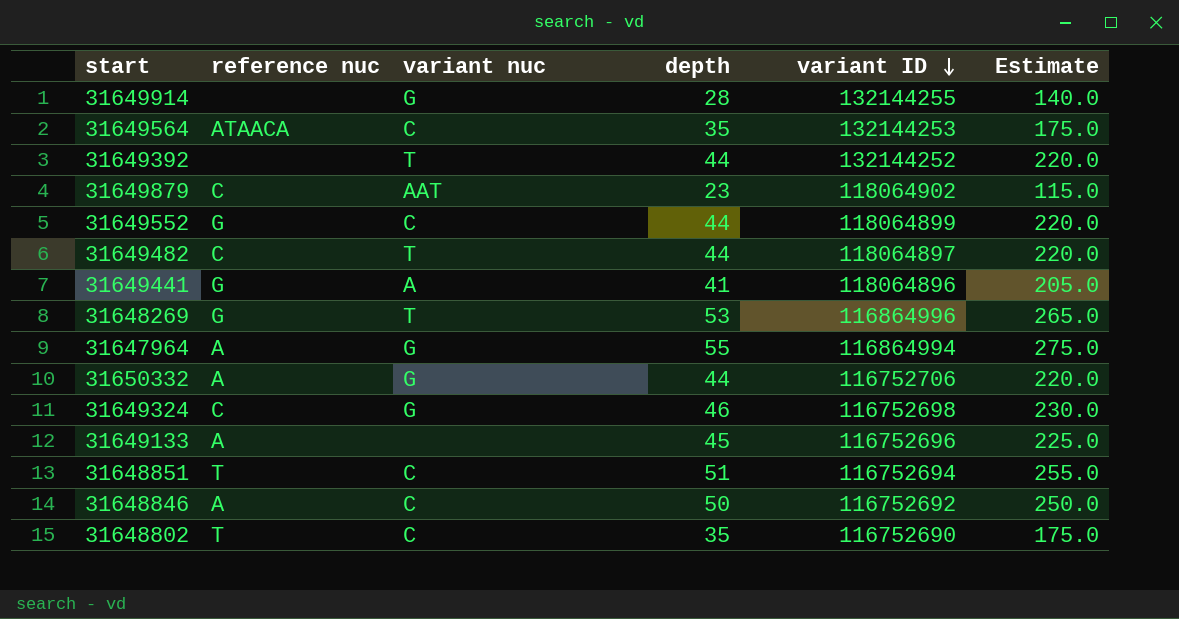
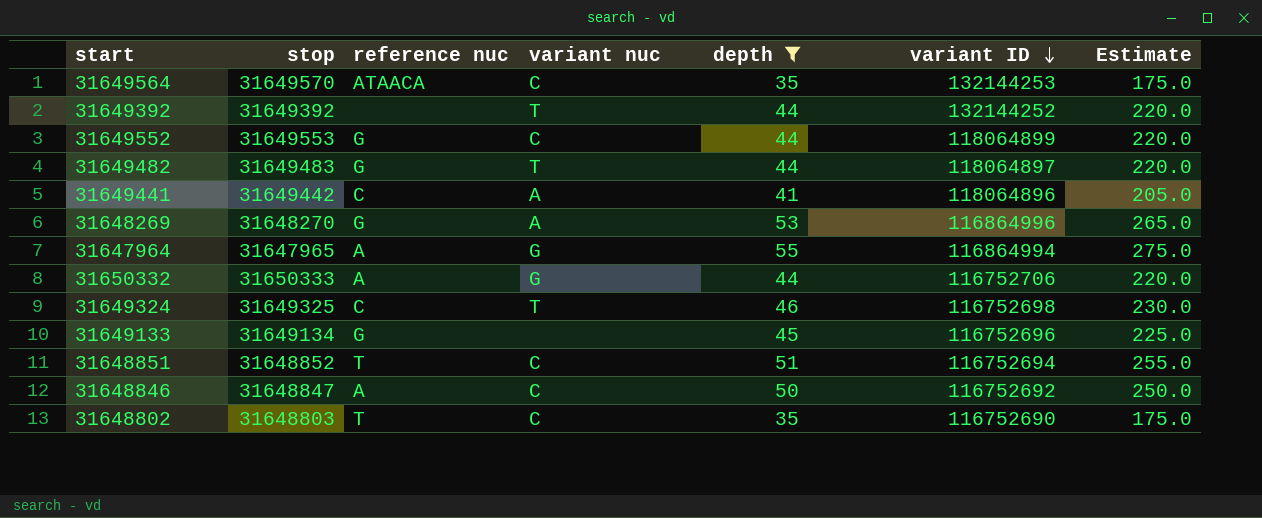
filter: none -> depth >= 35
column stop | position: none -> 2
31649482 | reference nuc: C -> G
31649441 | reference nuc: G -> C
31648269 | variant nuc: T -> A
31649324 | variant nuc: G -> T
31649133 | reference nuc: A -> G

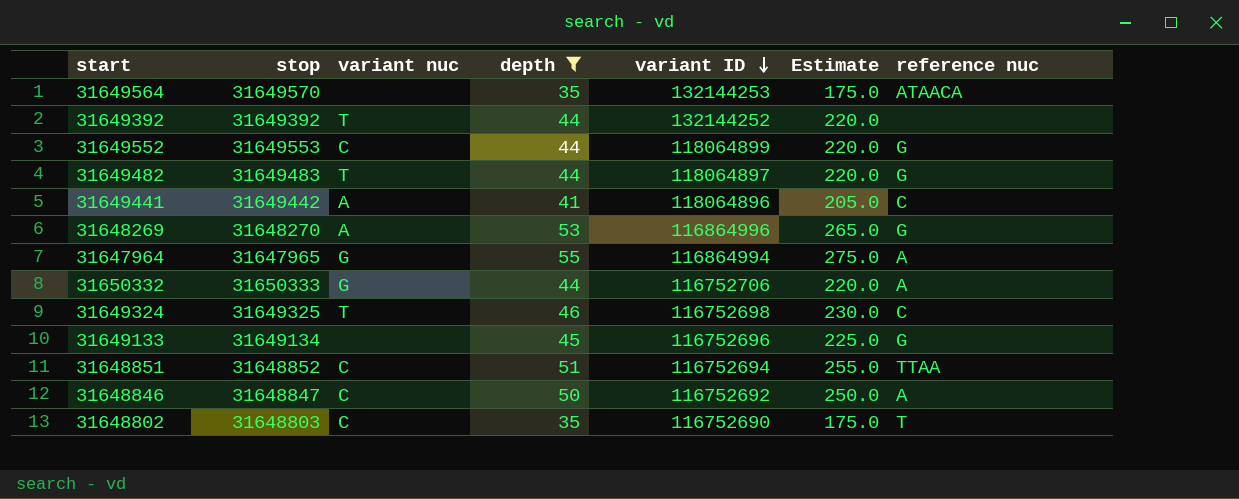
column reference nuc | position: 3 -> 7
31649564 | variant nuc: C -> none
31648851 | reference nuc: T -> TTAA

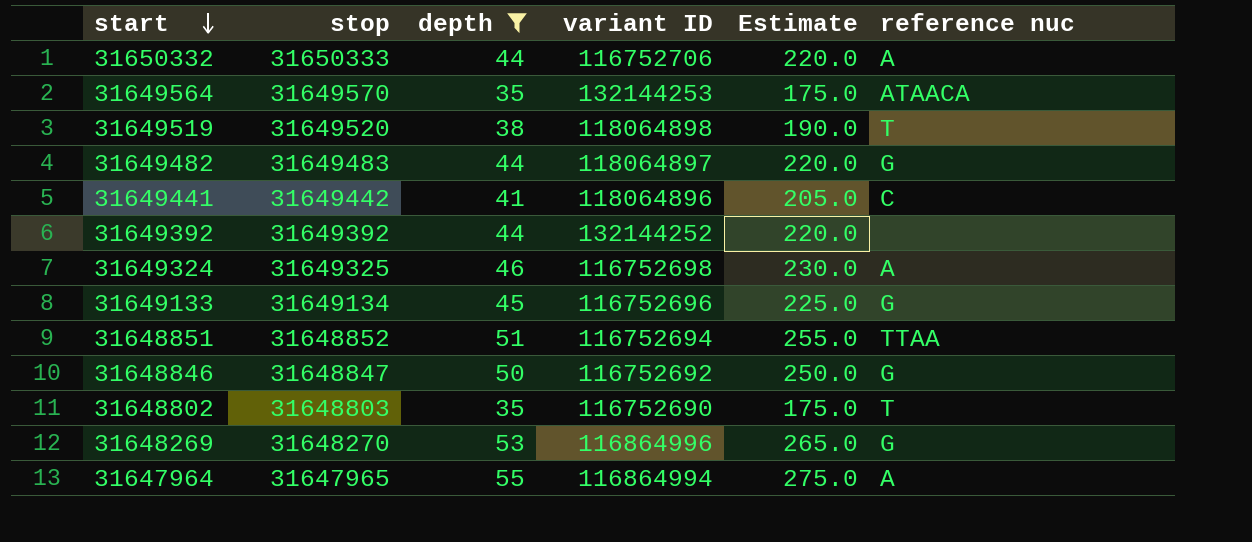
row order: variant ID descending -> start descending
column variant nuc | position: 3 -> none
row 31649552: 31649553 | C | 44 | 118064899 | 220.0 | G -> none
row 31649519: none -> 31649520 | 38 | 118064898 | 190.0 | T
31649324 | reference nuc: C -> A
31648846 | reference nuc: A -> G

